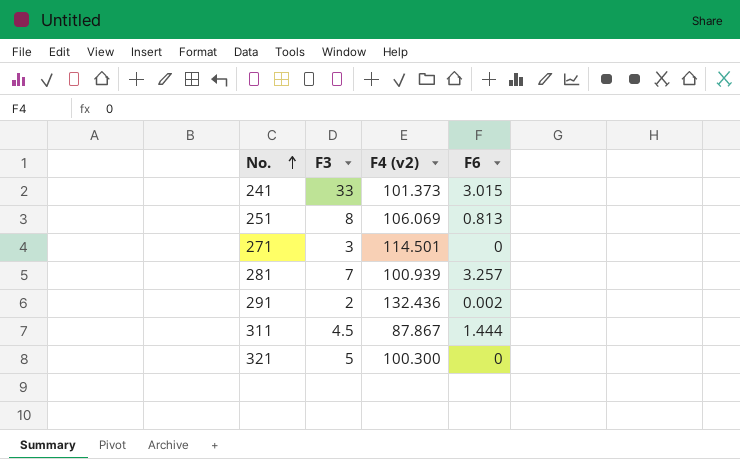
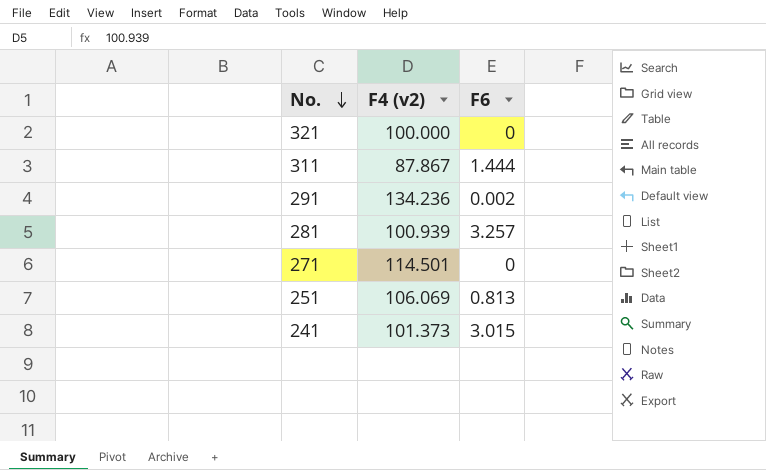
row order: No. ascending -> No. descending
column F3 | position: 2 -> none
321 | F4 (v2): 100.300 -> 100.000
291 | F4 (v2): 132.436 -> 134.236

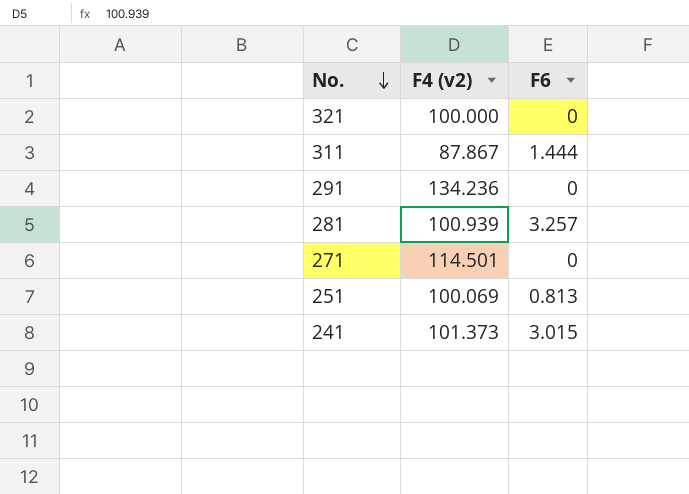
291 | F6: 0.002 -> 0
251 | F4 (v2): 106.069 -> 100.069

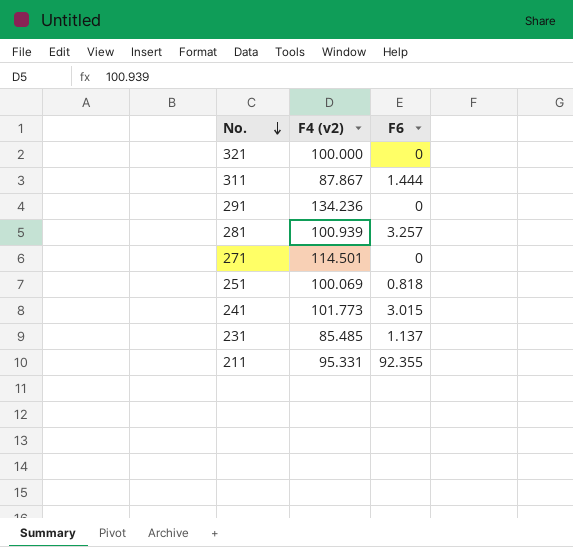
251 | F6: 0.813 -> 0.818
241 | F4 (v2): 101.373 -> 101.773
row 231: none -> 85.485 | 1.137
row 211: none -> 95.331 | 92.355

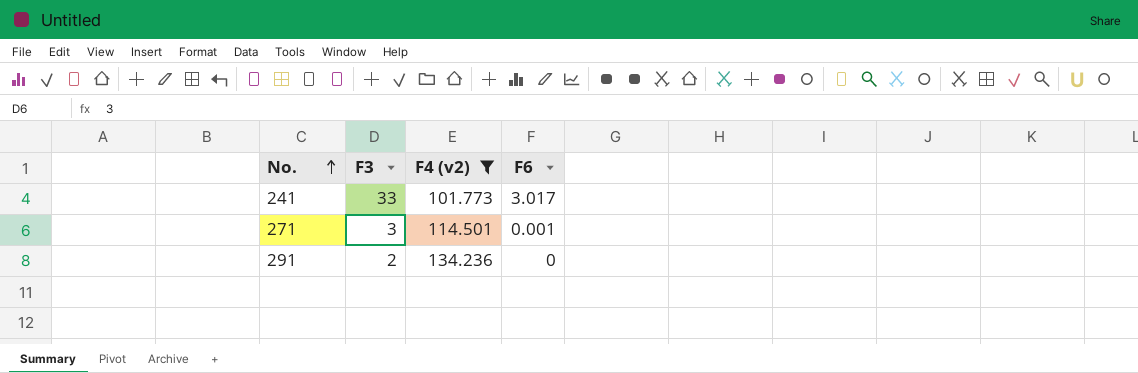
filter: none -> F4 (v2) >= 101.773
row order: No. descending -> No. ascending
column F3 | position: none -> 2
241 | F6: 3.015 -> 3.017
271 | F6: 0 -> 0.001

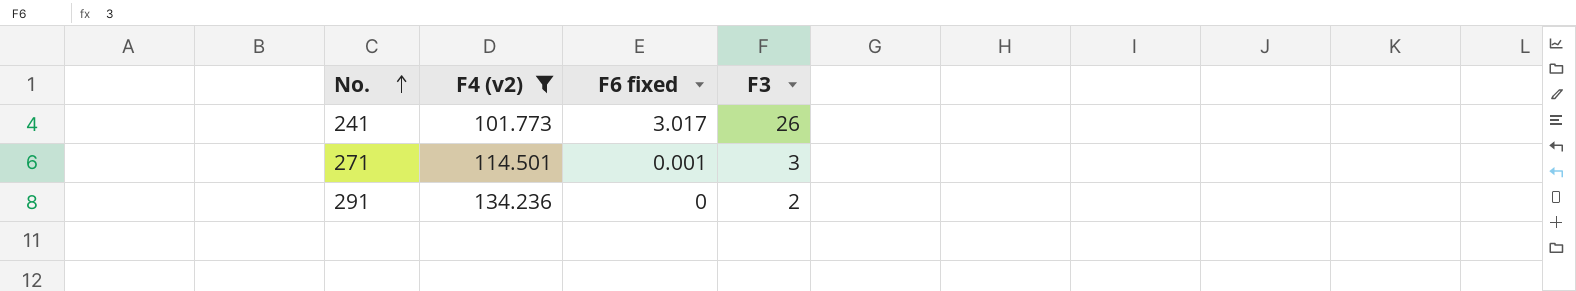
column name: F6 -> F6 fixed
column F3 | position: 2 -> 4
241 | F3: 33 -> 26

